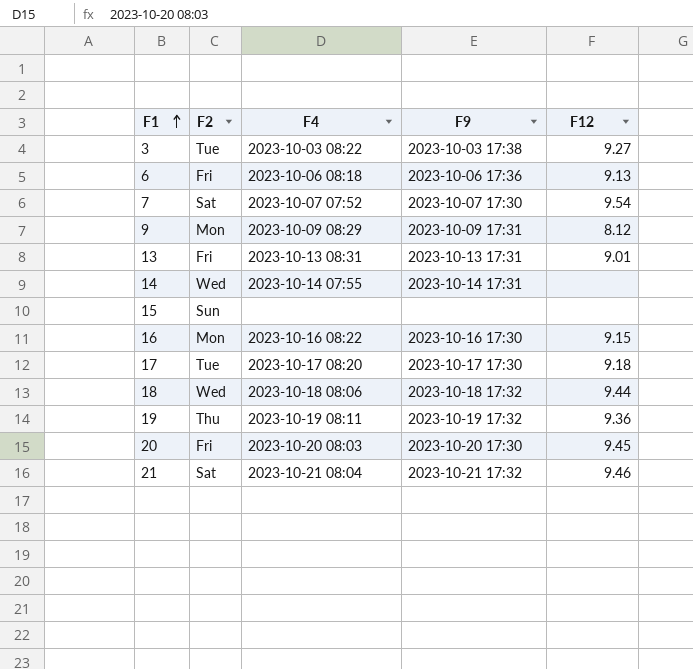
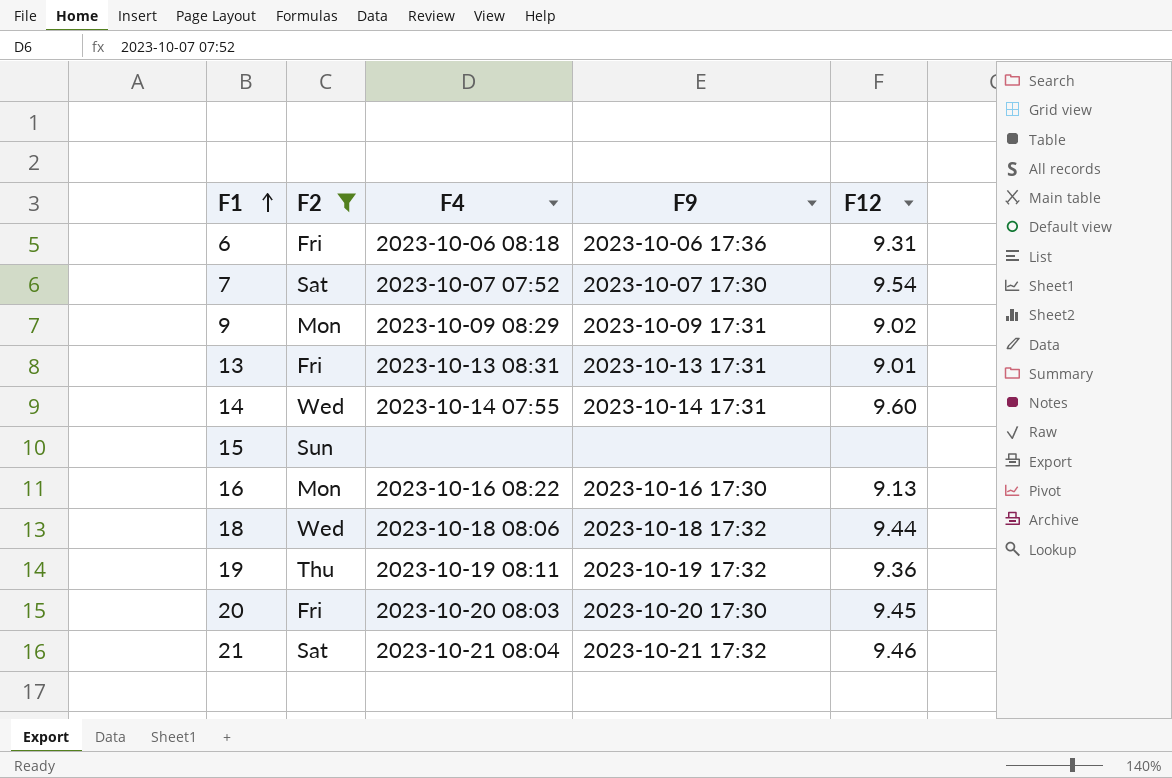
filter: none -> F2 != Tue
6 | F12: 9.13 -> 9.31
9 | F12: 8.12 -> 9.02
14 | F12: none -> 9.60
16 | F12: 9.15 -> 9.13

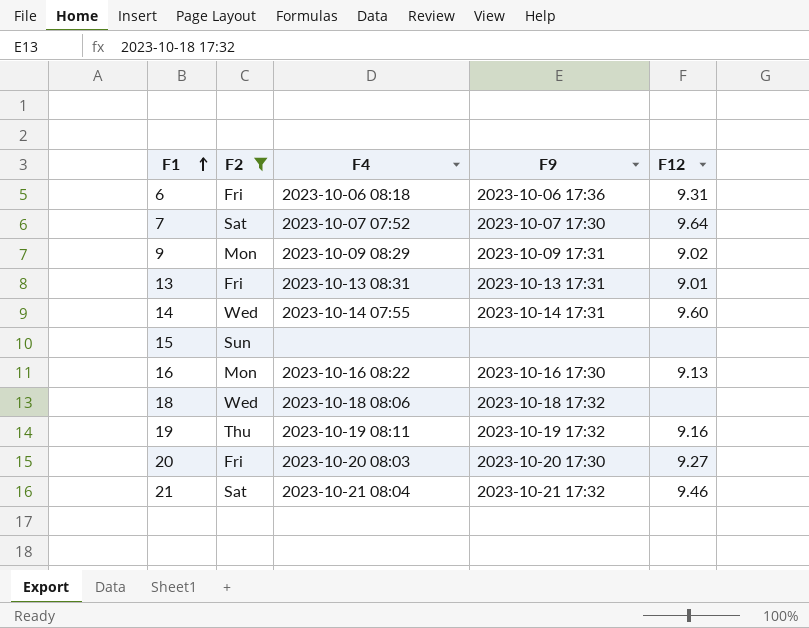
7 | F12: 9.54 -> 9.64
18 | F12: 9.44 -> none
19 | F12: 9.36 -> 9.16
20 | F12: 9.45 -> 9.27

